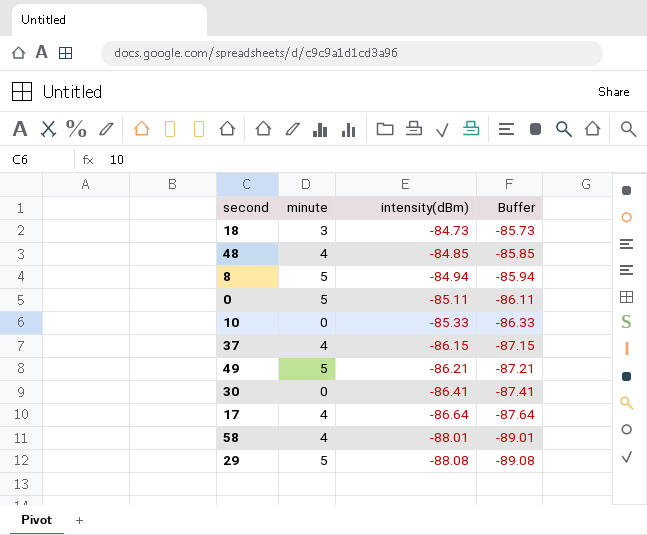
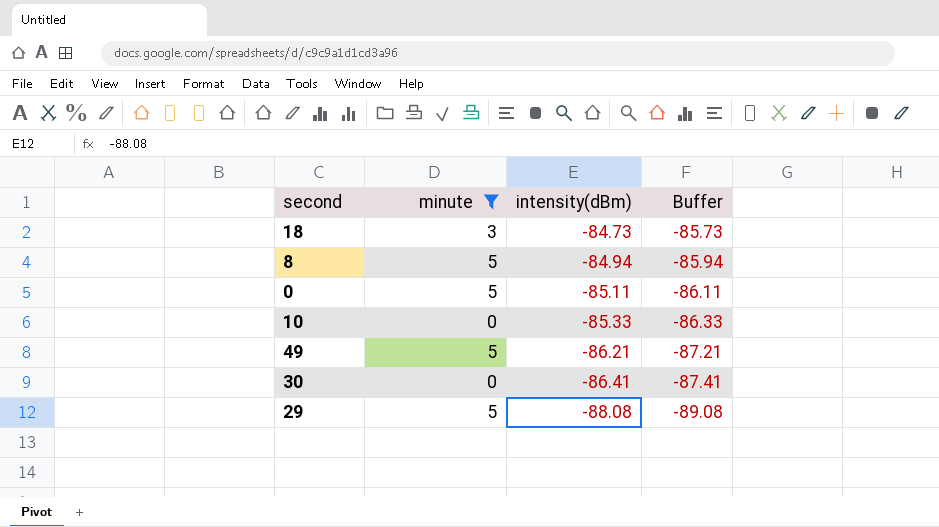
filter: none -> minute != 4

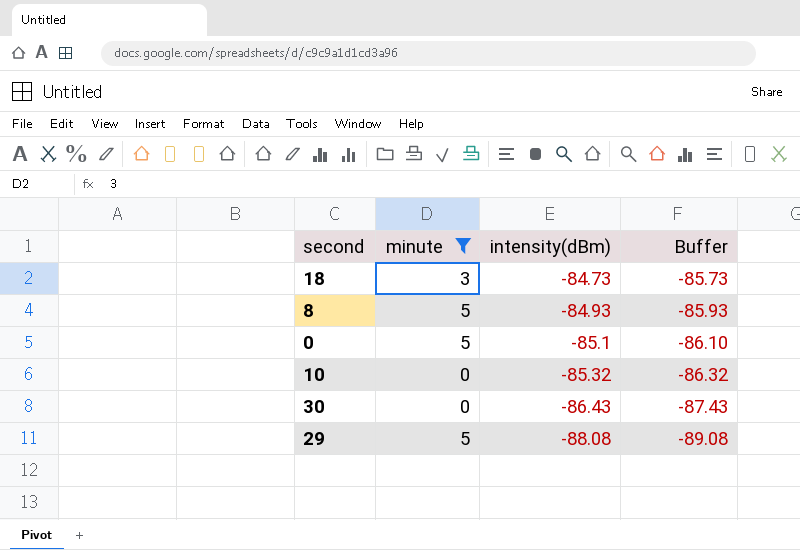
row 49: 5 | -86.21 | -87.21 -> none
8 | intensity(dBm): -84.94 -> -84.93
8 | Buffer: -85.94 -> -85.93
0 | intensity(dBm): -85.11 -> -85.1
0 | Buffer: -86.11 -> -86.10
10 | intensity(dBm): -85.33 -> -85.32
10 | Buffer: -86.33 -> -86.32
30 | intensity(dBm): -86.41 -> -86.43
30 | Buffer: -87.41 -> -87.43

